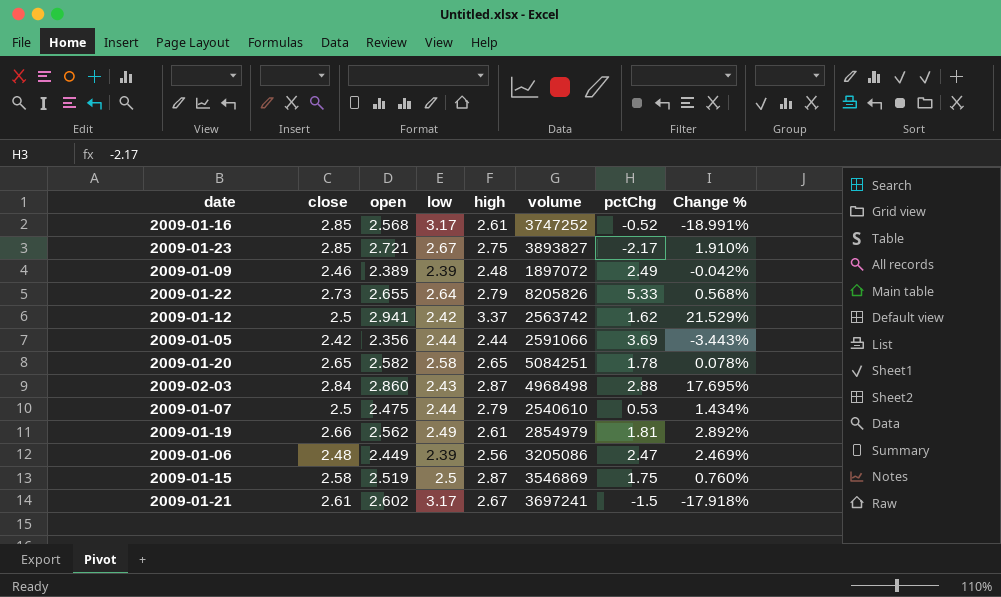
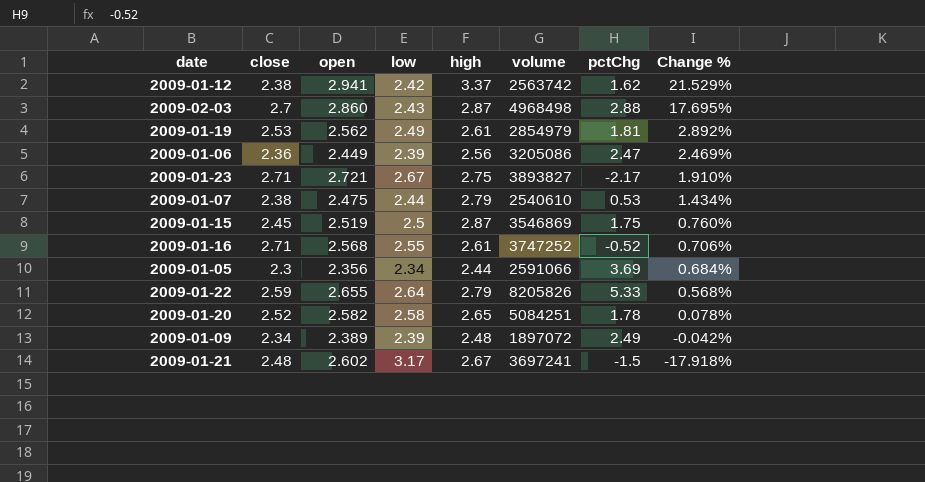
row order: none -> Change % descending
2009-01-12 | close: 2.5 -> 2.38
2009-02-03 | close: 2.84 -> 2.7
2009-01-19 | close: 2.66 -> 2.53
2009-01-06 | close: 2.48 -> 2.36
2009-01-23 | close: 2.85 -> 2.71
2009-01-07 | close: 2.5 -> 2.38
2009-01-15 | close: 2.58 -> 2.45
2009-01-16 | close: 2.85 -> 2.71
2009-01-16 | low: 3.17 -> 2.55
2009-01-16 | Change %: -18.991% -> 0.706%
2009-01-05 | close: 2.42 -> 2.3
2009-01-05 | low: 2.44 -> 2.34
2009-01-05 | Change %: -3.443% -> 0.684%
2009-01-22 | close: 2.73 -> 2.59
2009-01-20 | close: 2.65 -> 2.52
2009-01-09 | close: 2.46 -> 2.34
2009-01-21 | close: 2.61 -> 2.48

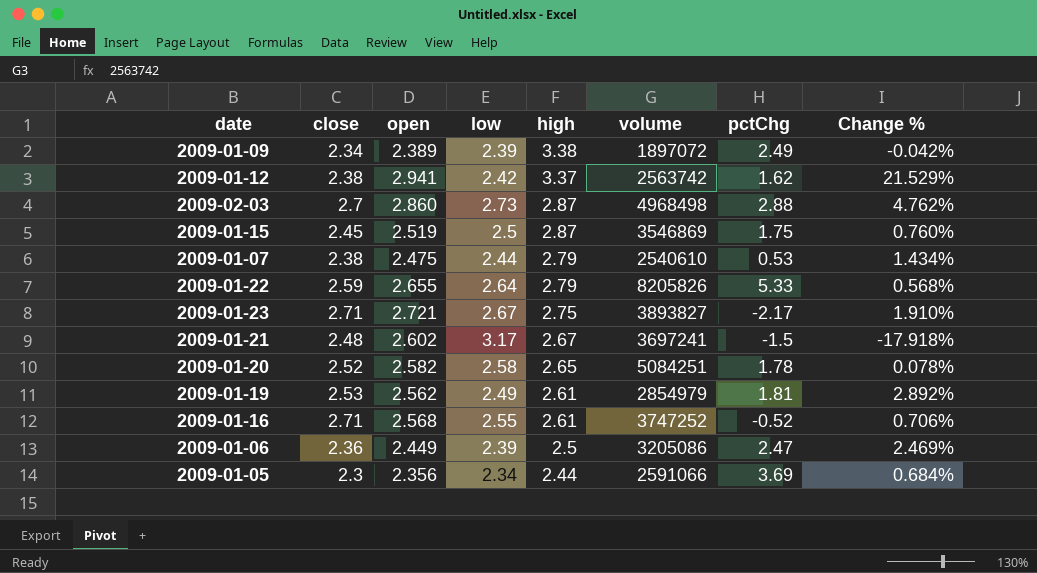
row order: Change % descending -> high descending
2009-01-09 | high: 2.48 -> 3.38
2009-02-03 | low: 2.43 -> 2.73
2009-02-03 | Change %: 17.695% -> 4.762%
2009-01-06 | high: 2.56 -> 2.5

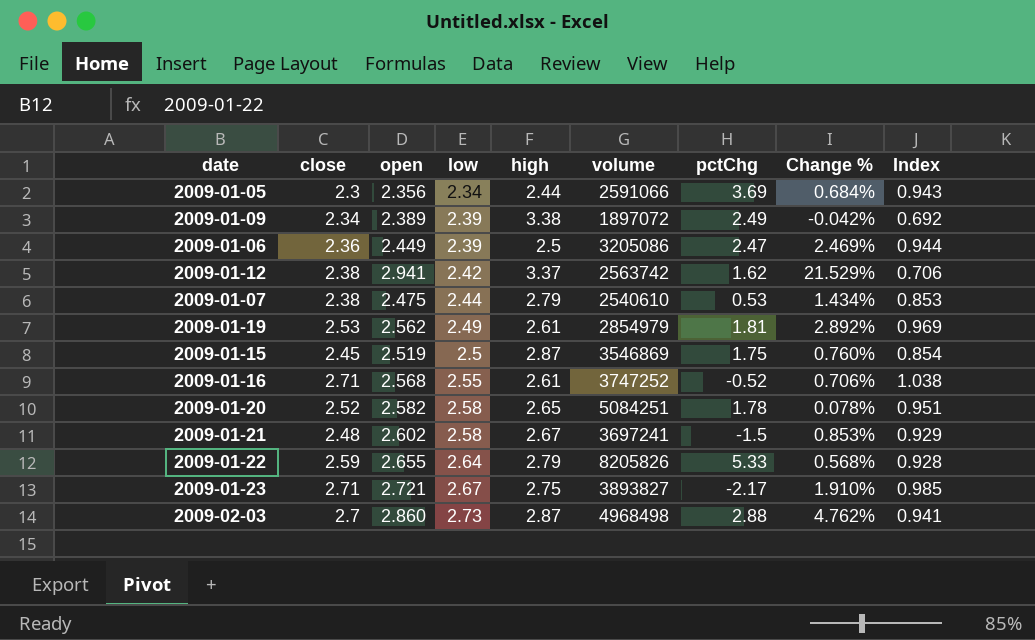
row order: high descending -> low ascending
column Index | formula: none -> [close] / [high]
2009-01-21 | low: 3.17 -> 2.58
2009-01-21 | Change %: -17.918% -> 0.853%

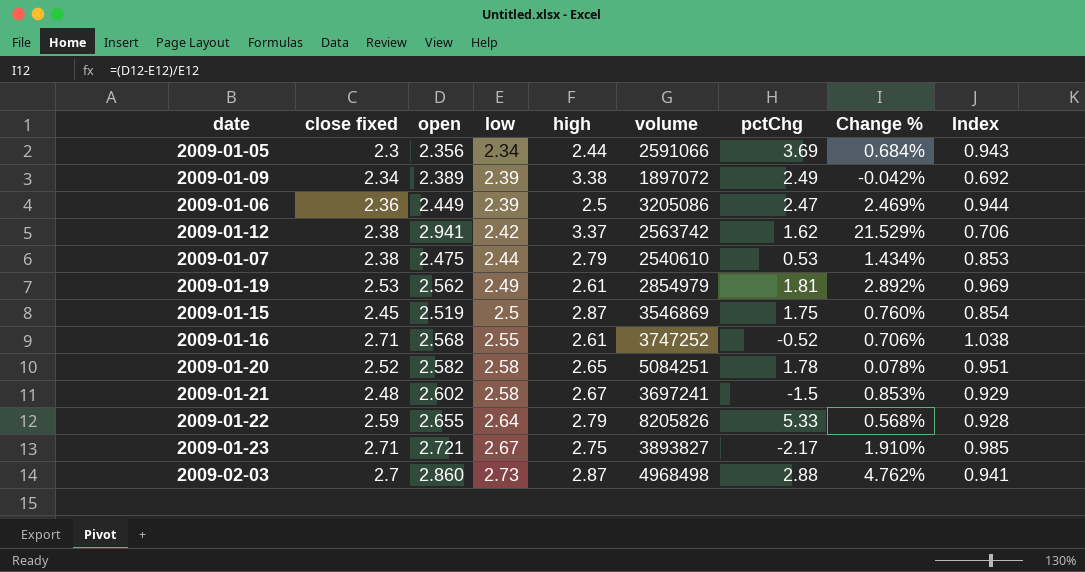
column name: close -> close fixed

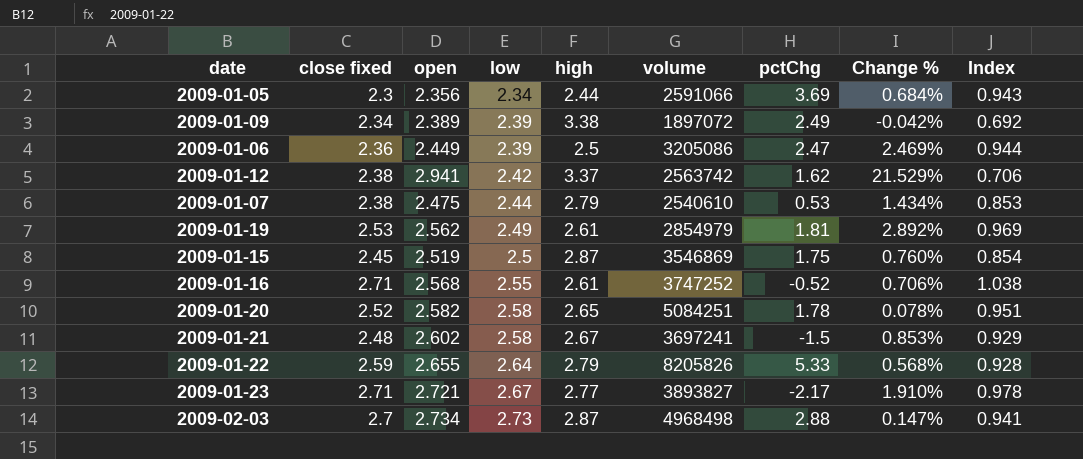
2009-01-23 | high: 2.75 -> 2.77
2009-01-23 | Index: 0.985 -> 0.978
2009-02-03 | open: 2.860 -> 2.734
2009-02-03 | Change %: 4.762% -> 0.147%

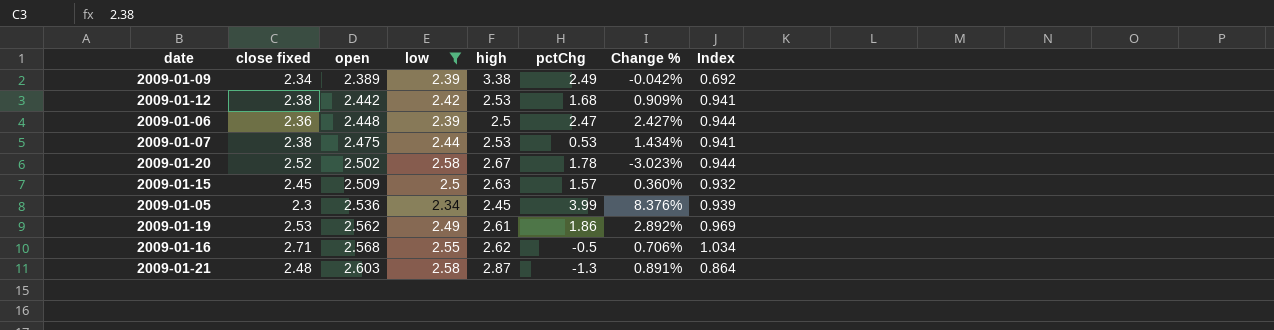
filter: none -> low <= 2.58
row order: low ascending -> open ascending
column volume | position: 6 -> none
2009-01-12 | open: 2.941 -> 2.442
2009-01-12 | high: 3.37 -> 2.53
2009-01-12 | pctChg: 1.62 -> 1.68
2009-01-12 | Change %: 21.529% -> 0.909%
2009-01-12 | Index: 0.706 -> 0.941
2009-01-06 | open: 2.449 -> 2.448
2009-01-06 | Change %: 2.469% -> 2.427%
2009-01-07 | high: 2.79 -> 2.53
2009-01-07 | Index: 0.853 -> 0.941
2009-01-20 | open: 2.582 -> 2.502
2009-01-20 | high: 2.65 -> 2.67
2009-01-20 | Change %: 0.078% -> -3.023%
2009-01-20 | Index: 0.951 -> 0.944
2009-01-15 | open: 2.519 -> 2.509
2009-01-15 | high: 2.87 -> 2.63
2009-01-15 | pctChg: 1.75 -> 1.57
2009-01-15 | Change %: 0.760% -> 0.360%
2009-01-15 | Index: 0.854 -> 0.932
2009-01-05 | open: 2.356 -> 2.536
2009-01-05 | high: 2.44 -> 2.45
2009-01-05 | pctChg: 3.69 -> 3.99
2009-01-05 | Change %: 0.684% -> 8.376%
2009-01-05 | Index: 0.943 -> 0.939
2009-01-19 | pctChg: 1.81 -> 1.86
2009-01-16 | high: 2.61 -> 2.62
2009-01-16 | pctChg: -0.52 -> -0.5
2009-01-16 | Index: 1.038 -> 1.034
2009-01-21 | open: 2.602 -> 2.603
2009-01-21 | high: 2.67 -> 2.87
2009-01-21 | pctChg: -1.5 -> -1.3
2009-01-21 | Change %: 0.853% -> 0.891%
2009-01-21 | Index: 0.929 -> 0.864

